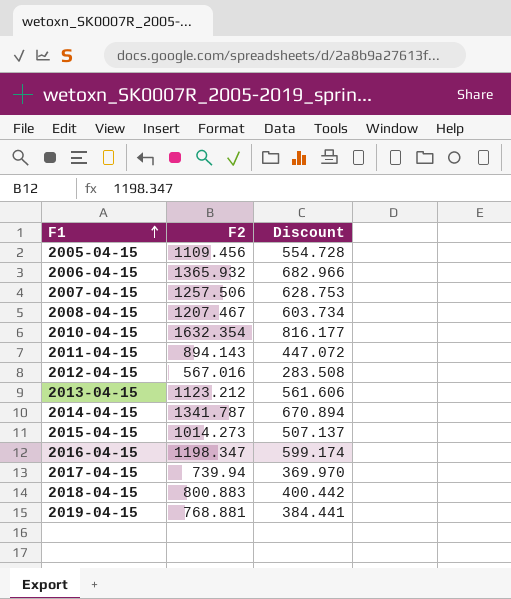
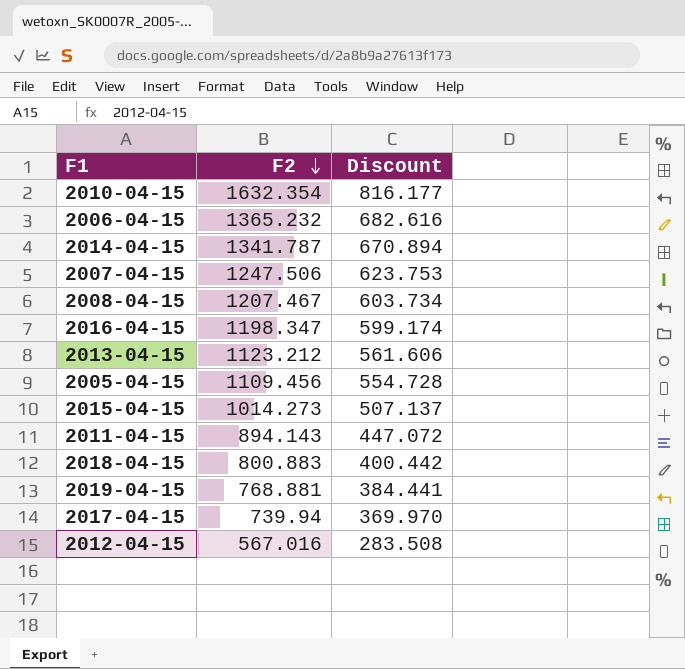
row order: F1 ascending -> F2 descending
2006-04-15 | F2: 1365.932 -> 1365.232
2006-04-15 | Discount: 682.966 -> 682.616
2007-04-15 | F2: 1257.506 -> 1247.506
2007-04-15 | Discount: 628.753 -> 623.753

